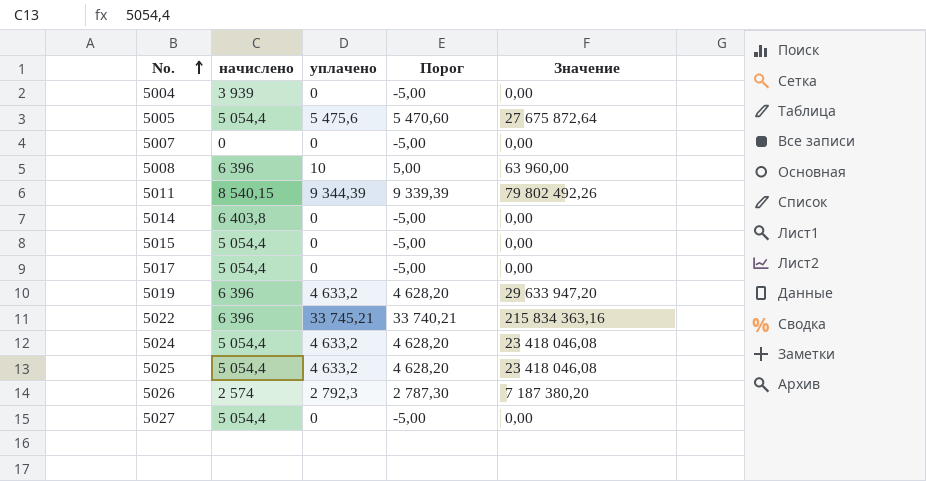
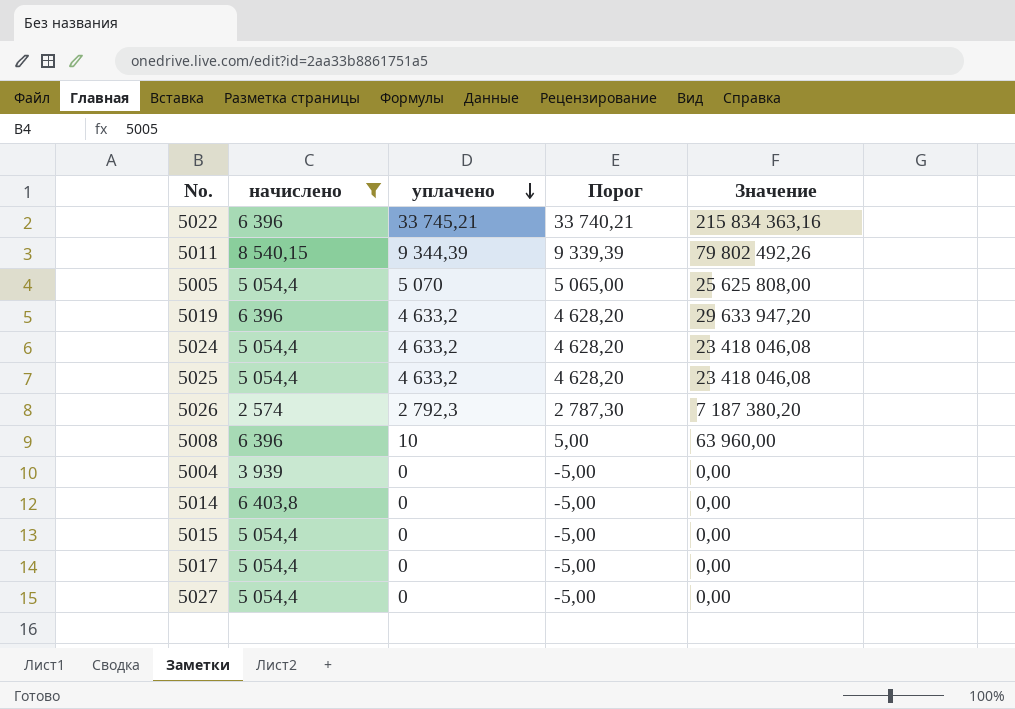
filter: none -> начислено != 0
row order: No. ascending -> уплачено descending
5005 | уплачено: 5 475,6 -> 5 070
5005 | Порог: 5 470,60 -> 5 065,00
5005 | Значение: 27 675 872,64 -> 25 625 808,00

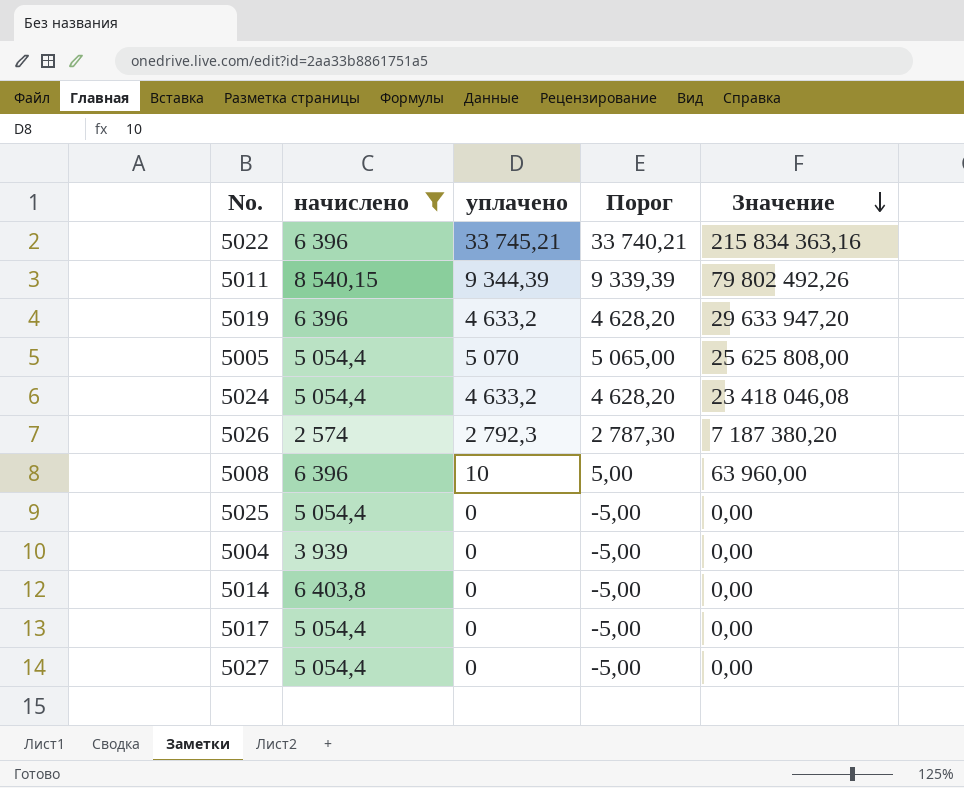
row order: уплачено descending -> Значение descending
row 5015: 5 054,4 | 0 | -5,00 | 0,00 -> none
5025 | уплачено: 4 633,2 -> 0
5025 | Порог: 4 628,20 -> -5,00
5025 | Значение: 23 418 046,08 -> 0,00

